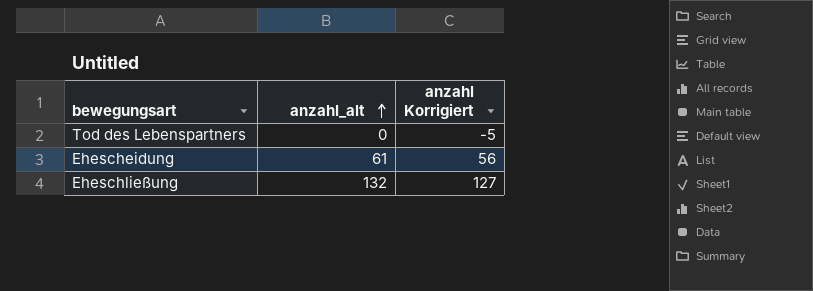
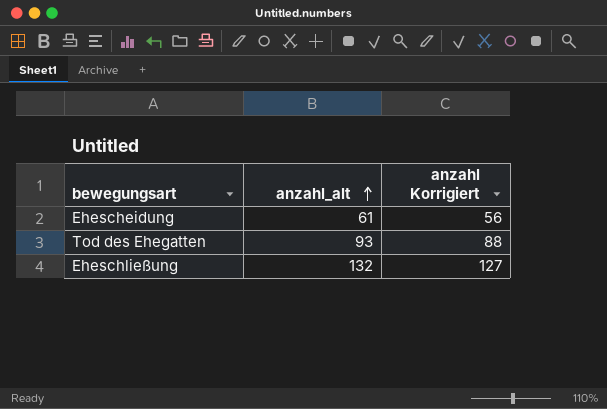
row Tod des Lebenspartners: 0 | -5 -> none
row Tod des Ehegatten: none -> 93 | 88

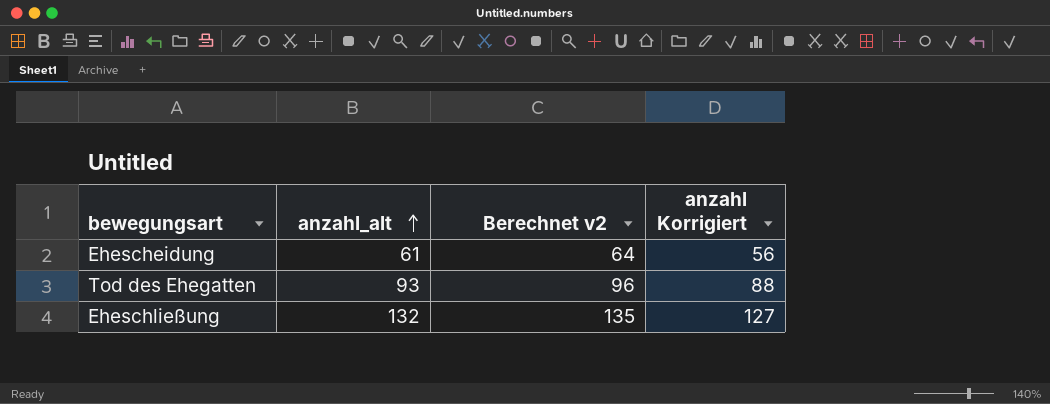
column Berechnet v2 | formula: none -> [anzahl_alt] + 3

